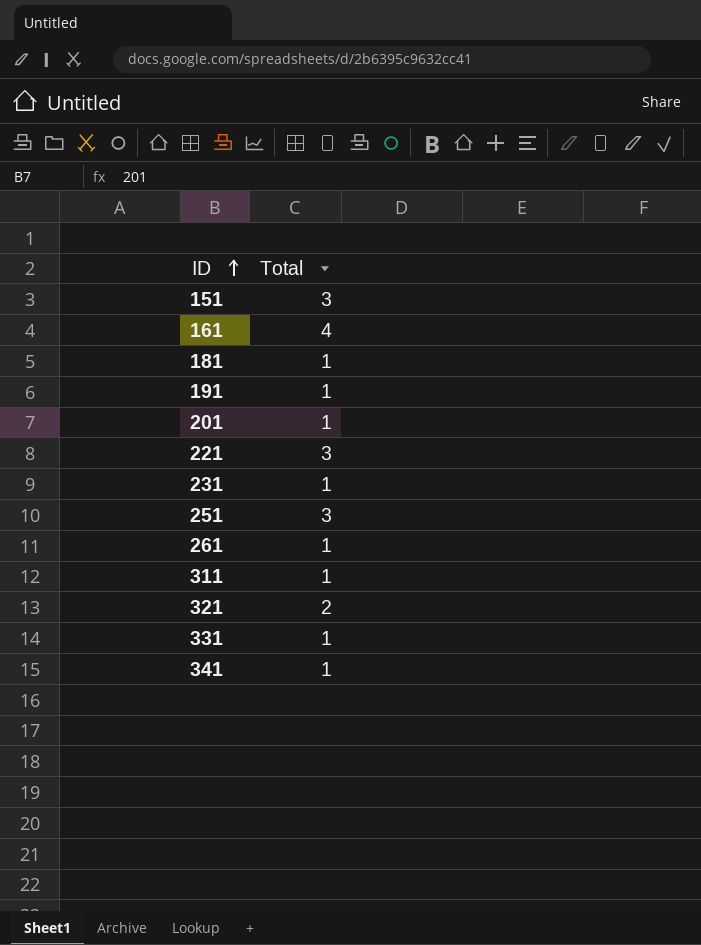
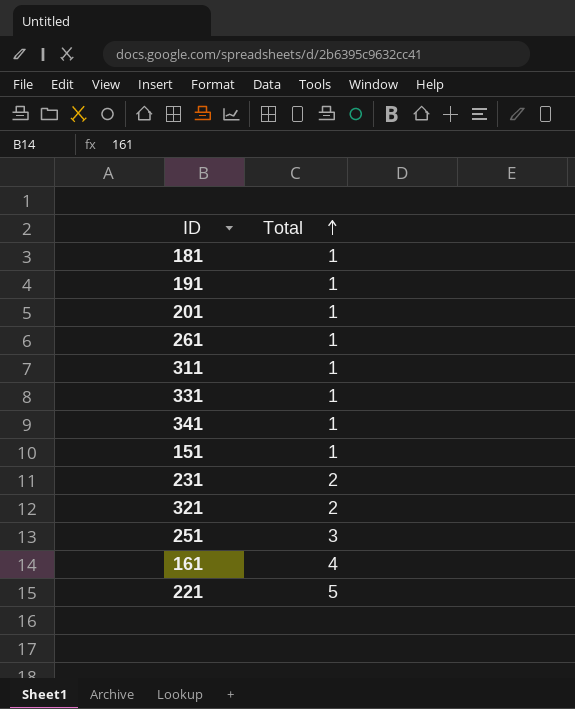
row order: ID ascending -> Total ascending
151 | Total: 3 -> 1
231 | Total: 1 -> 2
221 | Total: 3 -> 5

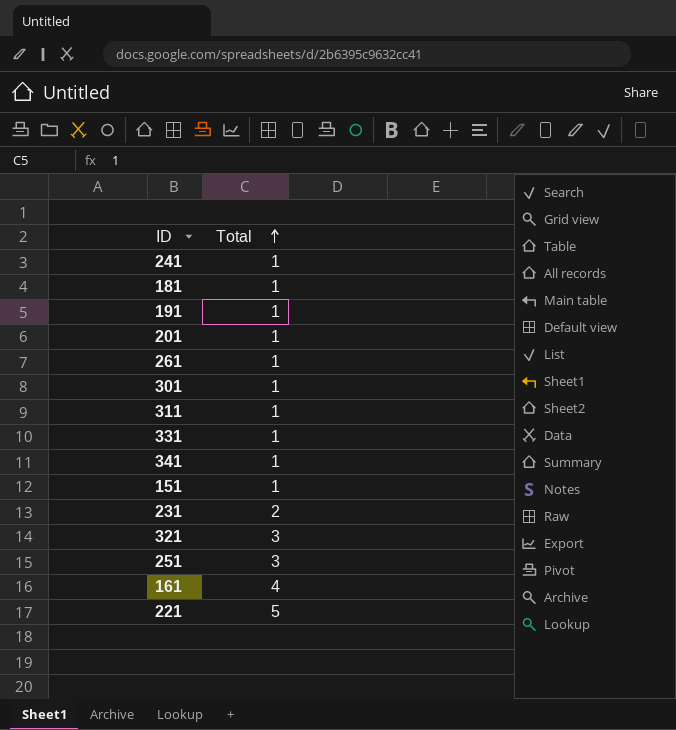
row 241: none -> 1
row 301: none -> 1
321 | Total: 2 -> 3

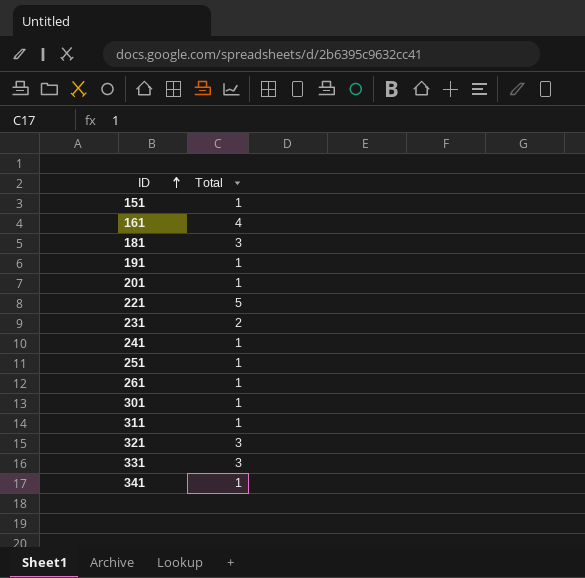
row order: Total ascending -> ID ascending
181 | Total: 1 -> 3
251 | Total: 3 -> 1
331 | Total: 1 -> 3

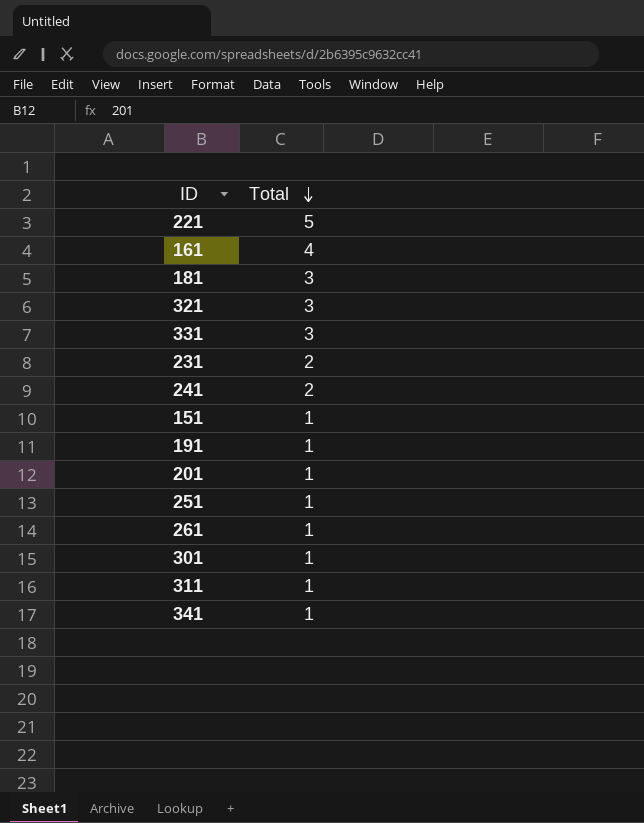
row order: ID ascending -> Total descending
241 | Total: 1 -> 2

